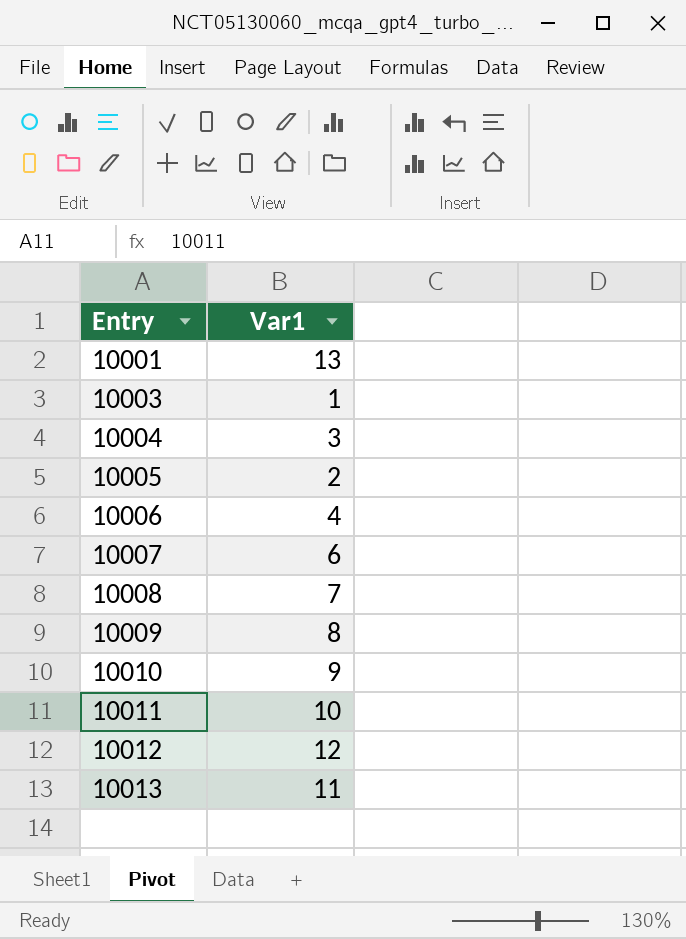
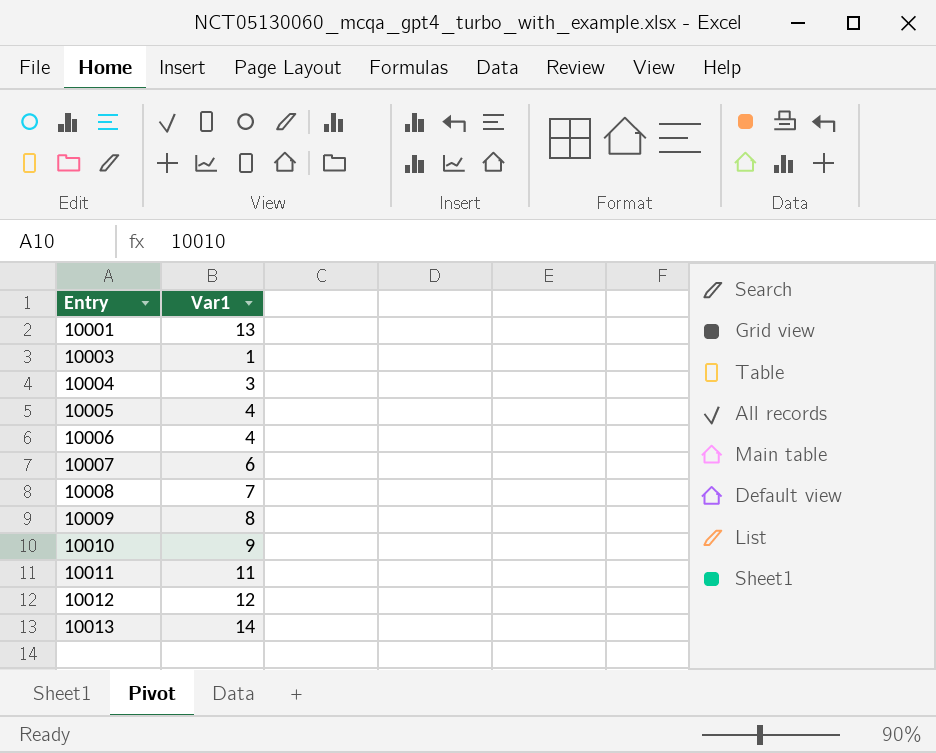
10005 | Var1: 2 -> 4
10011 | Var1: 10 -> 11
10013 | Var1: 11 -> 14

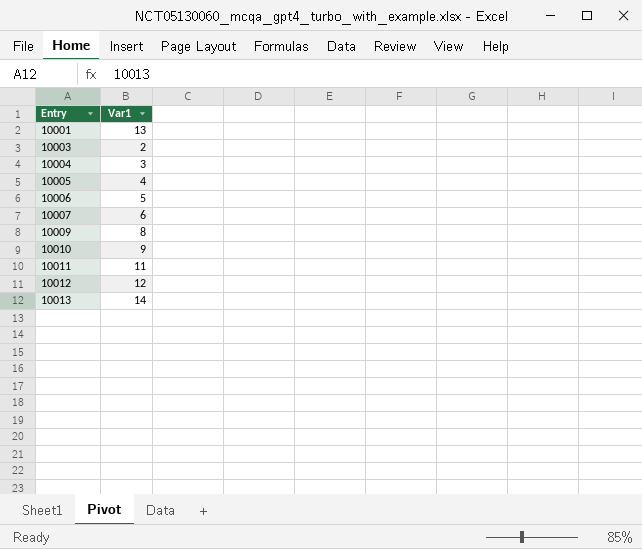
row 10008: 7 -> none
10003 | Var1: 1 -> 2
10006 | Var1: 4 -> 5

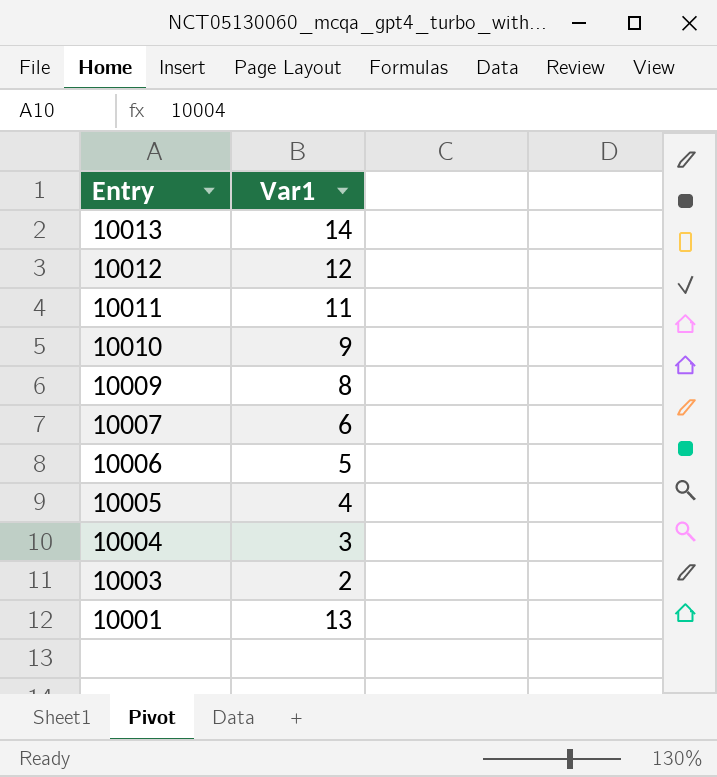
row order: Entry ascending -> Entry descending

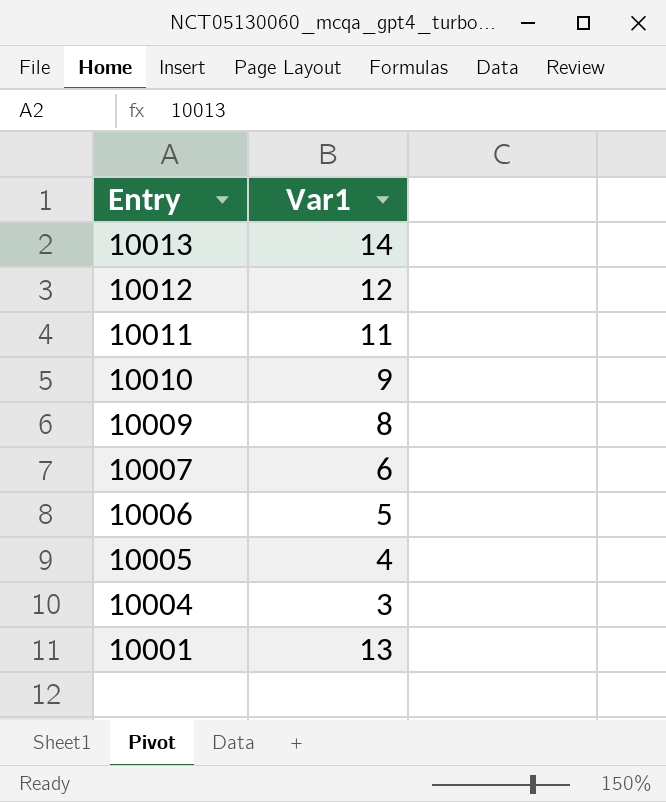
row 10003: 2 -> none

